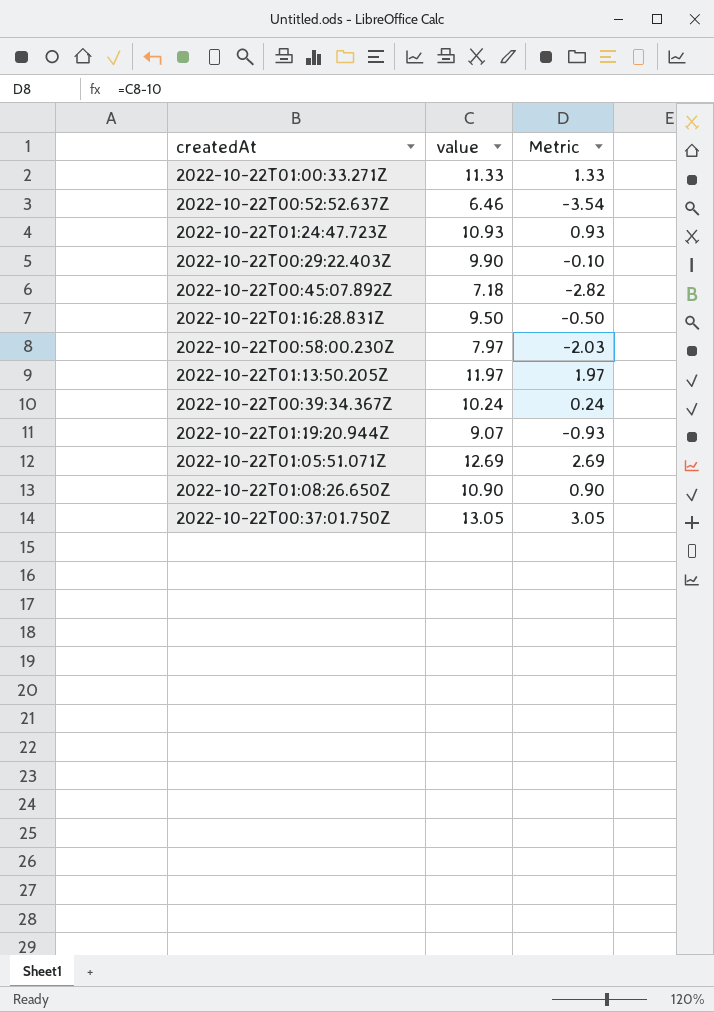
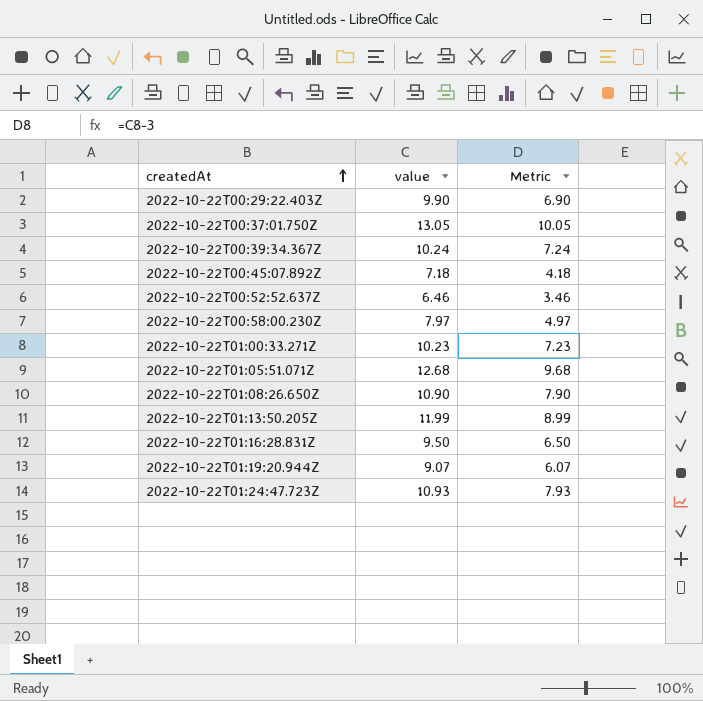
row order: none -> createdAt ascending
column Metric | formula: [value] - 10 -> [value] - 3
2022-10-22T01:00:33.271Z | value: 11.33 -> 10.23
2022-10-22T01:05:51.071Z | value: 12.69 -> 12.68
2022-10-22T01:13:50.205Z | value: 11.97 -> 11.99

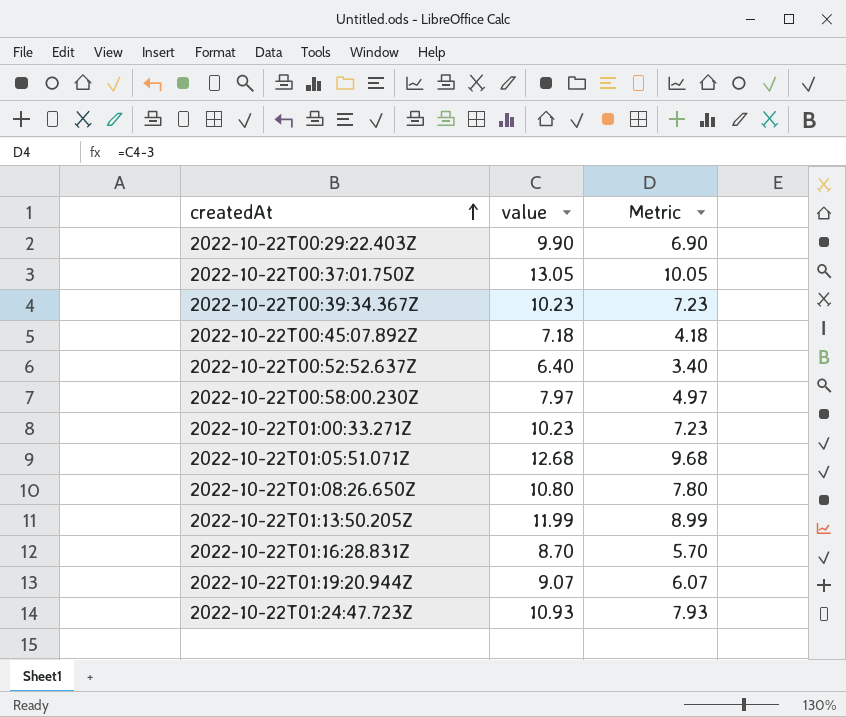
2022-10-22T00:39:34.367Z | value: 10.24 -> 10.23
2022-10-22T00:39:34.367Z | Metric: 7.24 -> 7.23
2022-10-22T00:52:52.637Z | value: 6.46 -> 6.40
2022-10-22T00:52:52.637Z | Metric: 3.46 -> 3.40
2022-10-22T01:08:26.650Z | value: 10.90 -> 10.80
2022-10-22T01:08:26.650Z | Metric: 7.90 -> 7.80
2022-10-22T01:16:28.831Z | value: 9.50 -> 8.70
2022-10-22T01:16:28.831Z | Metric: 6.50 -> 5.70

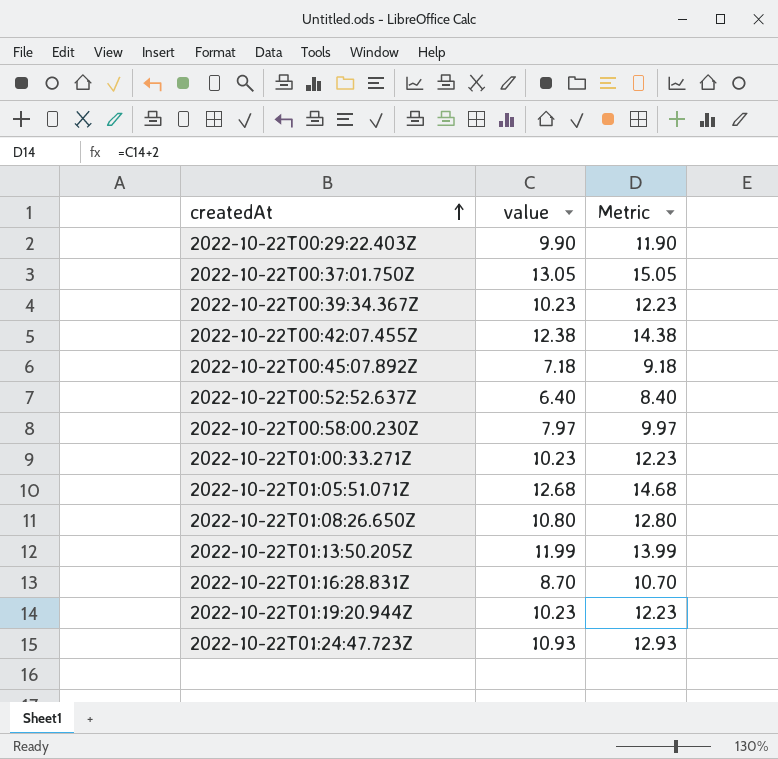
column Metric | formula: [value] - 3 -> [value] + 2
row 2022-10-22T00:42:07.455Z: none -> 12.38 | 14.38
2022-10-22T01:19:20.944Z | value: 9.07 -> 10.23

